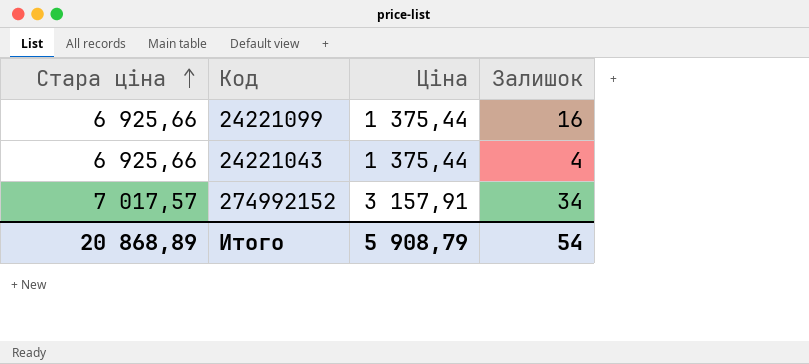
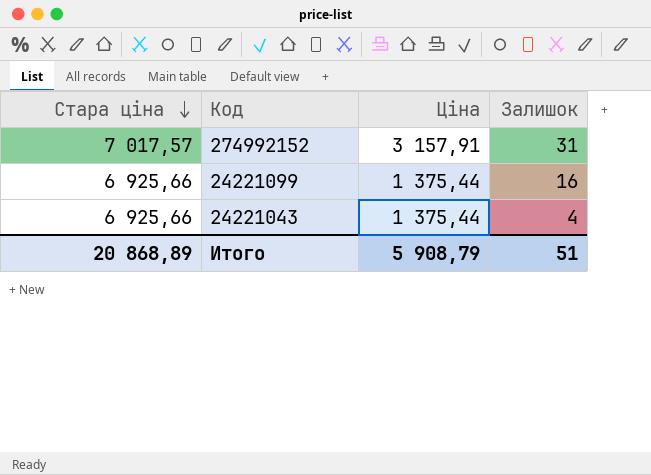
row order: Стара ціна ascending -> Стара ціна descending
274992152 | Залишок: 34 -> 31
Итого | Залишок: 54 -> 51

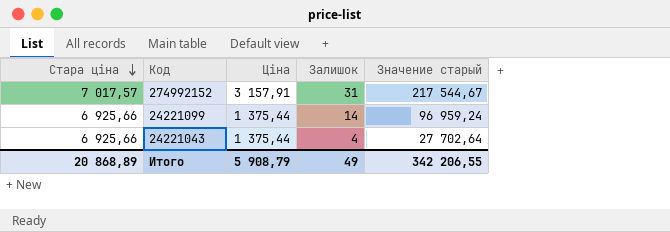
column Значение старый | formula: none -> [Стара ціна] * [Залишок]
24221099 | Залишок: 16 -> 14
Итого | Залишок: 51 -> 49

